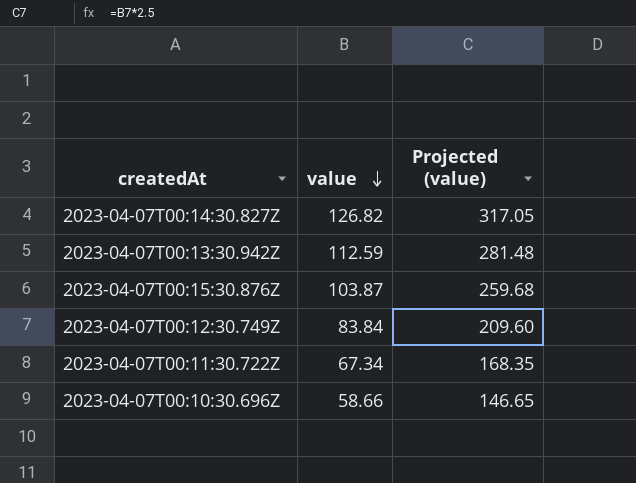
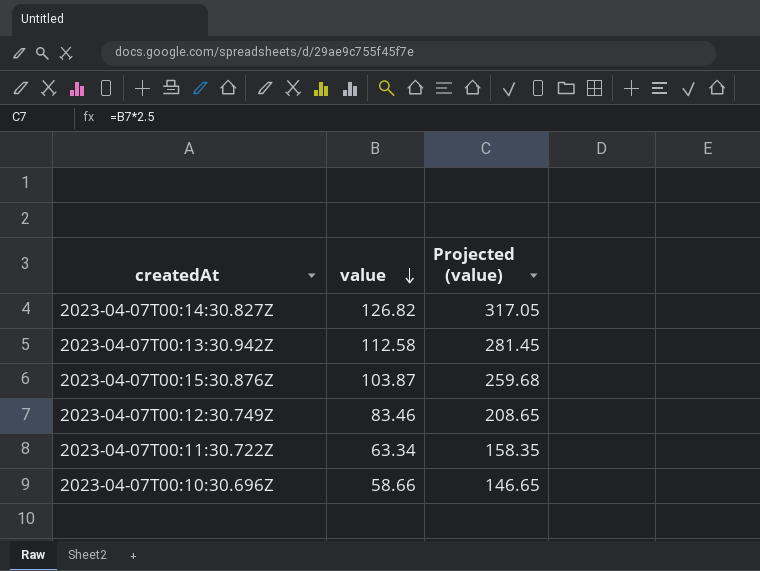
2023-04-07T00:13:30.942Z | value: 112.59 -> 112.58
2023-04-07T00:13:30.942Z | Projected (value): 281.48 -> 281.45
2023-04-07T00:12:30.749Z | value: 83.84 -> 83.46
2023-04-07T00:12:30.749Z | Projected (value): 209.60 -> 208.65
2023-04-07T00:11:30.722Z | value: 67.34 -> 63.34
2023-04-07T00:11:30.722Z | Projected (value): 168.35 -> 158.35

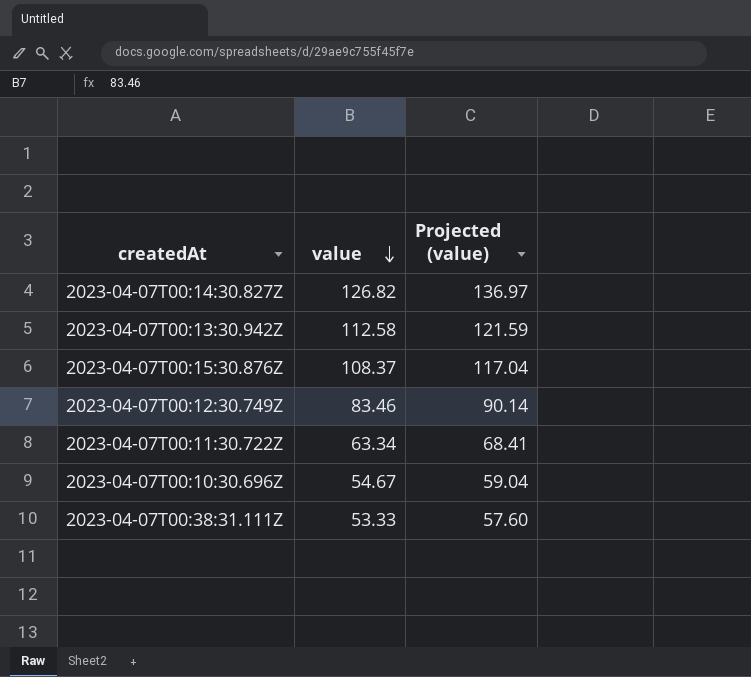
column Projected (value) | formula: [value] * 2.5 -> [value] * 1.08
2023-04-07T00:15:30.876Z | value: 103.87 -> 108.37
2023-04-07T00:10:30.696Z | value: 58.66 -> 54.67
row 2023-04-07T00:38:31.111Z: none -> 53.33 | 57.60

